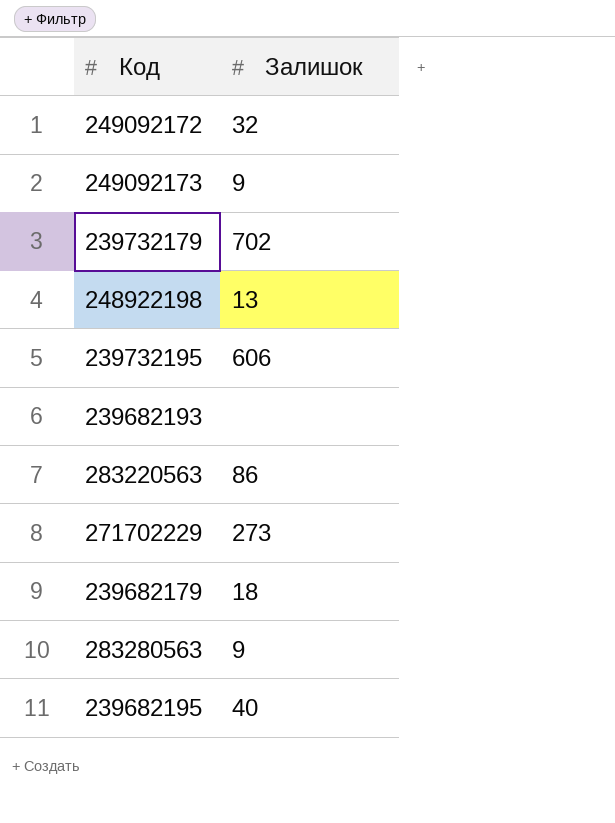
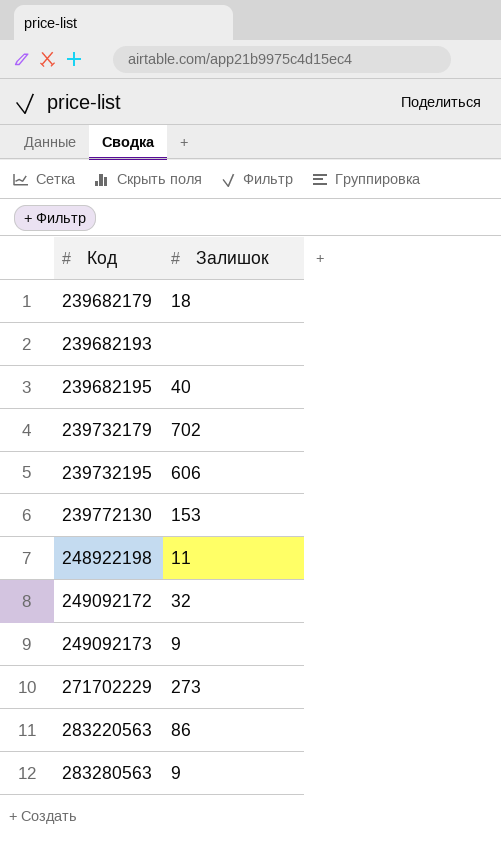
row order: none -> Код ascending
row 239772130: none -> 153
248922198 | Залишок: 13 -> 11

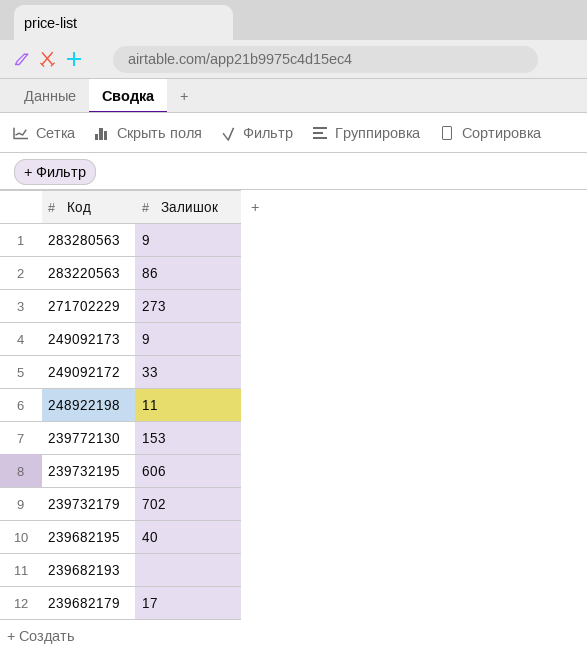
row order: Код ascending -> Код descending
249092172 | Залишок: 32 -> 33
239682179 | Залишок: 18 -> 17

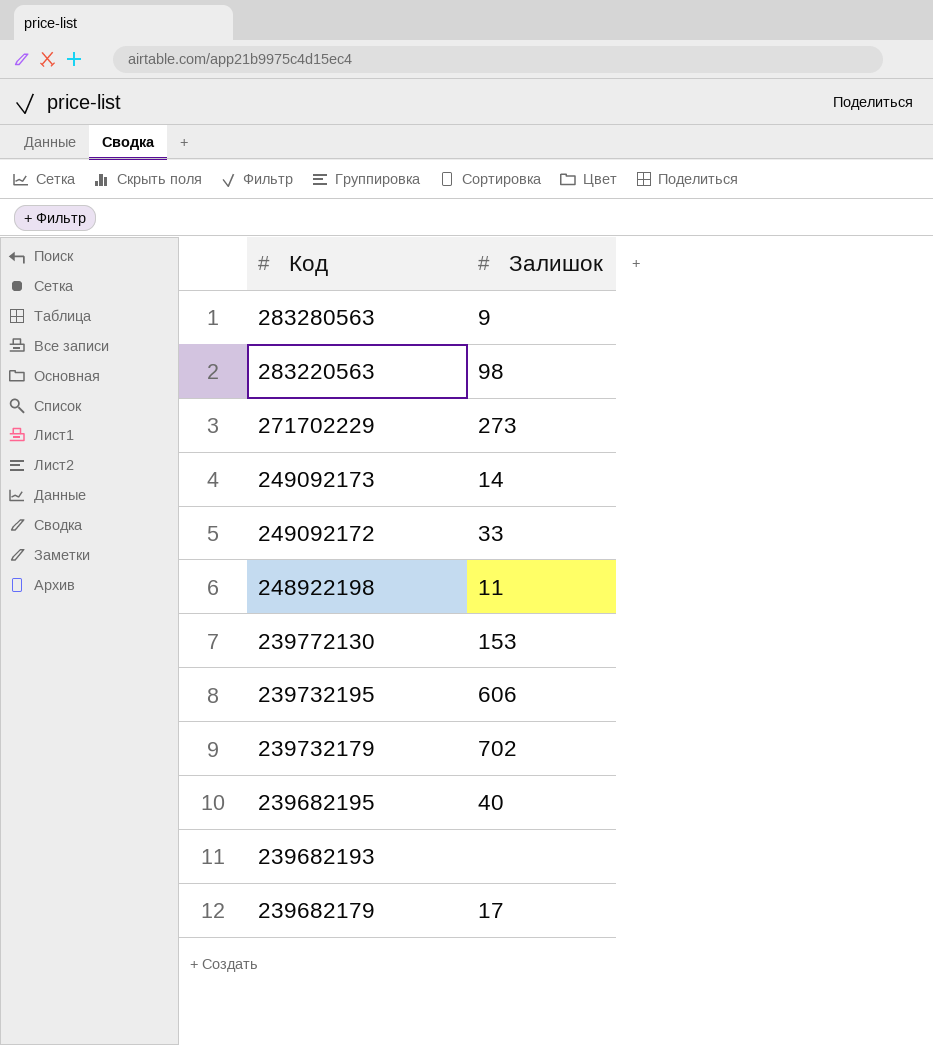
283220563 | Залишок: 86 -> 98
249092173 | Залишок: 9 -> 14

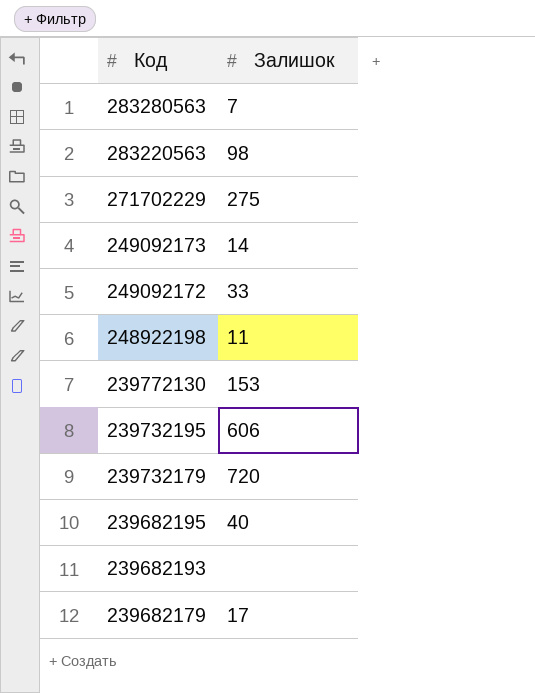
283280563 | Залишок: 9 -> 7
271702229 | Залишок: 273 -> 275
239732179 | Залишок: 702 -> 720

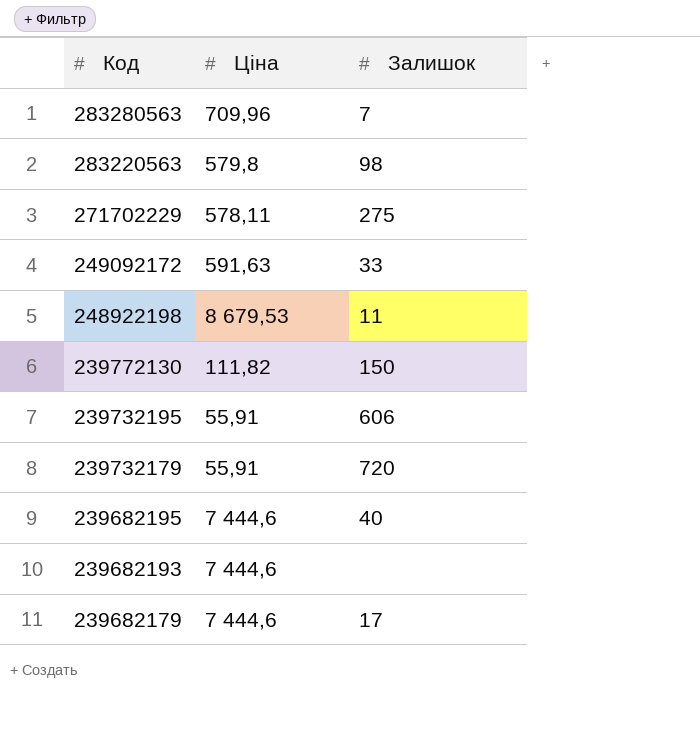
column Ціна | position: none -> 2
row 249092173: 14 -> none
239772130 | Залишок: 153 -> 150

